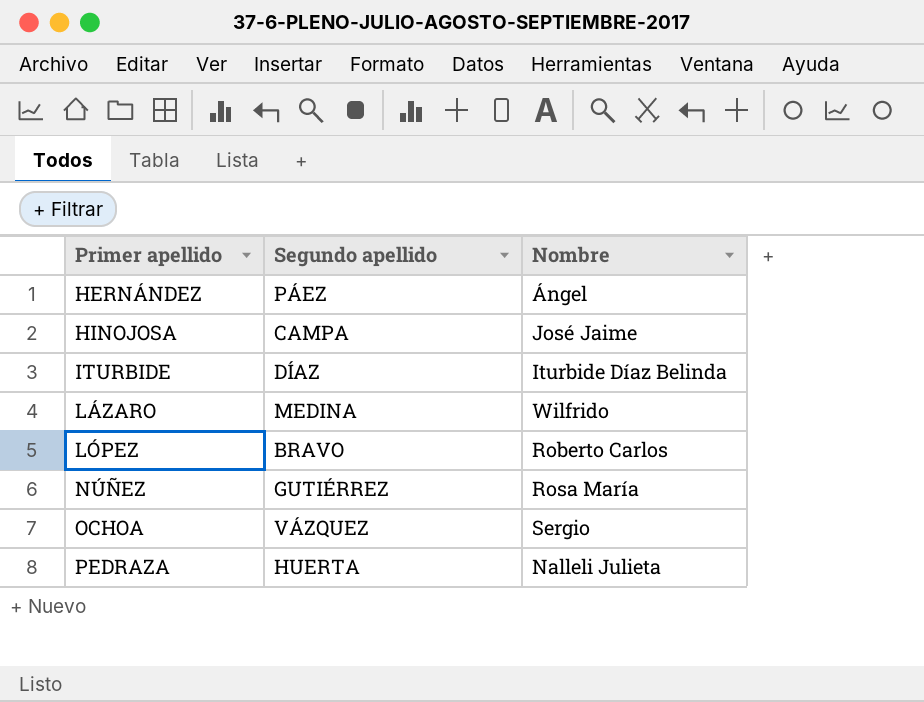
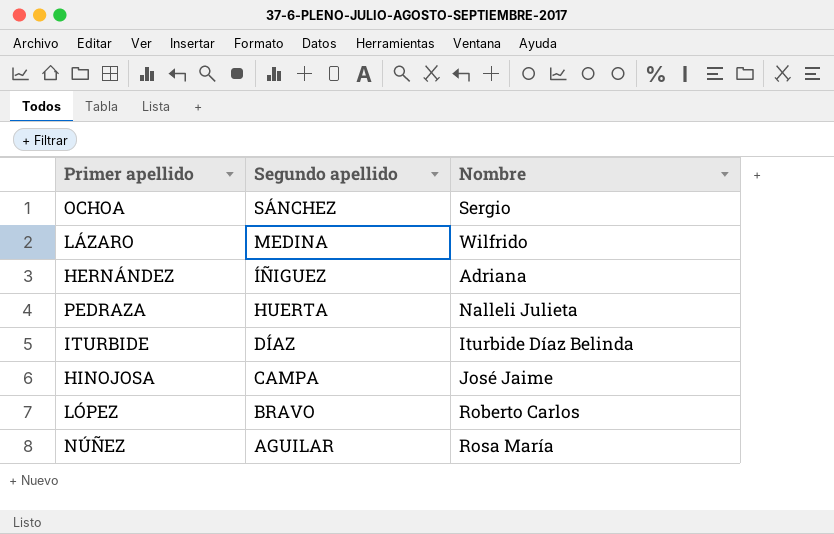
row order: Primer apellido ascending -> Segundo apellido descending
OCHOA | Segundo apellido: VÁZQUEZ -> SÁNCHEZ
HERNÁNDEZ | Segundo apellido: PÁEZ -> ÍÑIGUEZ
HERNÁNDEZ | Nombre: Ángel -> Adriana
NÚÑEZ | Segundo apellido: GUTIÉRREZ -> AGUILAR

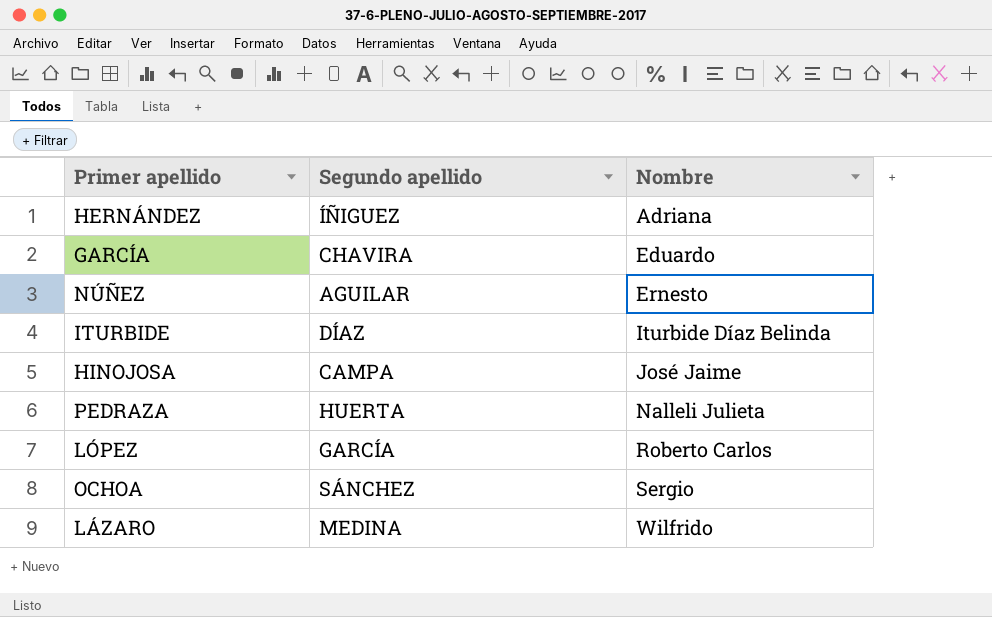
row order: Segundo apellido descending -> Nombre ascending
row GARCÍA: none -> CHAVIRA | Eduardo
NÚÑEZ | Nombre: Rosa María -> Ernesto
LÓPEZ | Segundo apellido: BRAVO -> GARCÍA

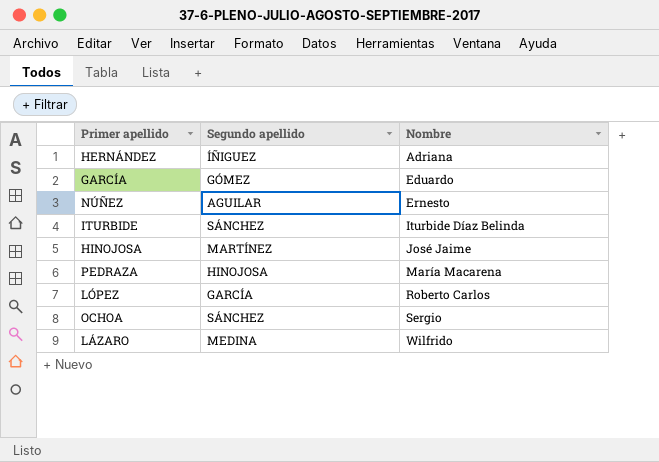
GARCÍA | Segundo apellido: CHAVIRA -> GÓMEZ
ITURBIDE | Segundo apellido: DÍAZ -> SÁNCHEZ
HINOJOSA | Segundo apellido: CAMPA -> MARTÍNEZ
PEDRAZA | Segundo apellido: HUERTA -> HINOJOSA
PEDRAZA | Nombre: Nalleli Julieta -> María Macarena

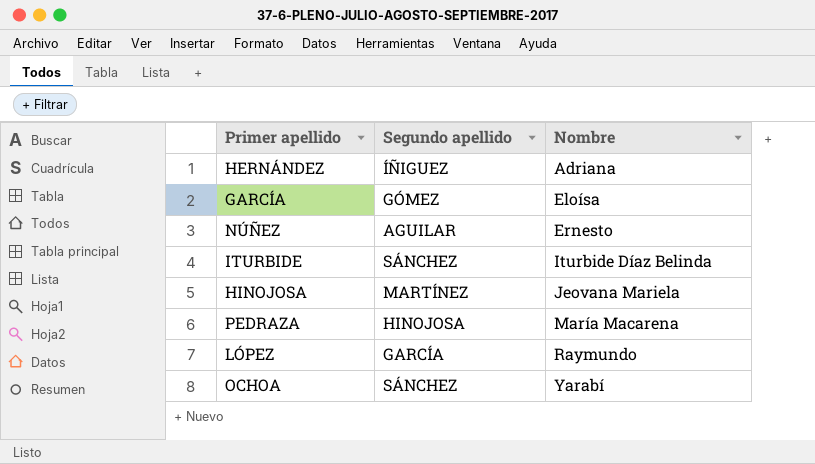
row LÁZARO: MEDINA | Wilfrido -> none
GARCÍA | Nombre: Eduardo -> Eloísa
HINOJOSA | Nombre: José Jaime -> Jeovana Mariela
LÓPEZ | Nombre: Roberto Carlos -> Raymundo
OCHOA | Nombre: Sergio -> Yarabí

